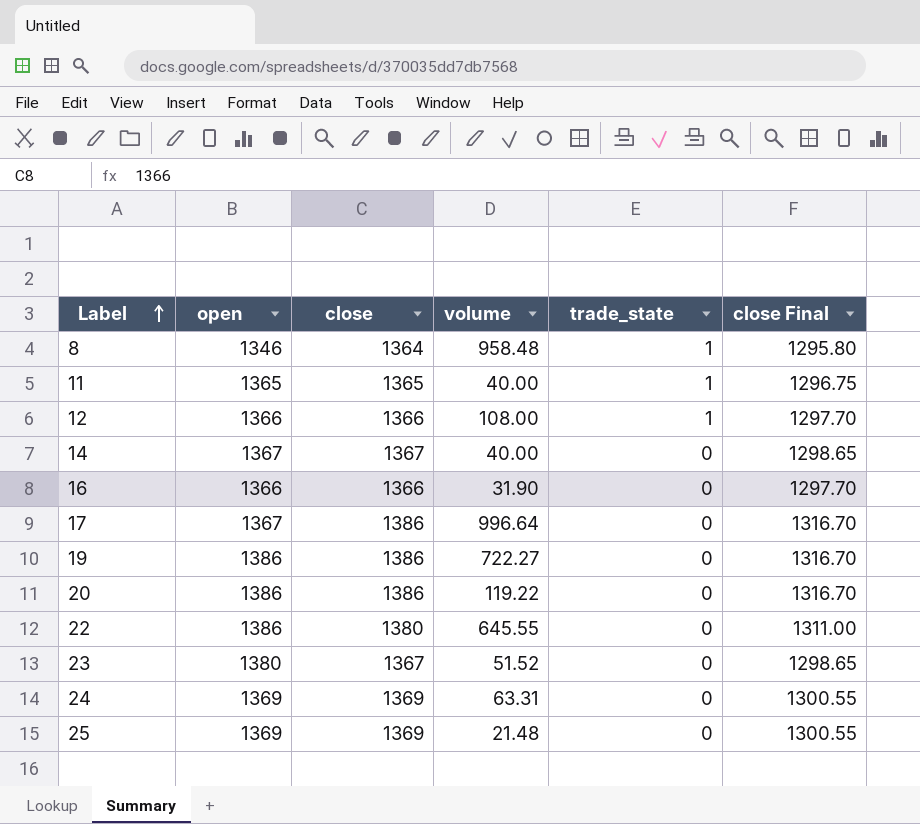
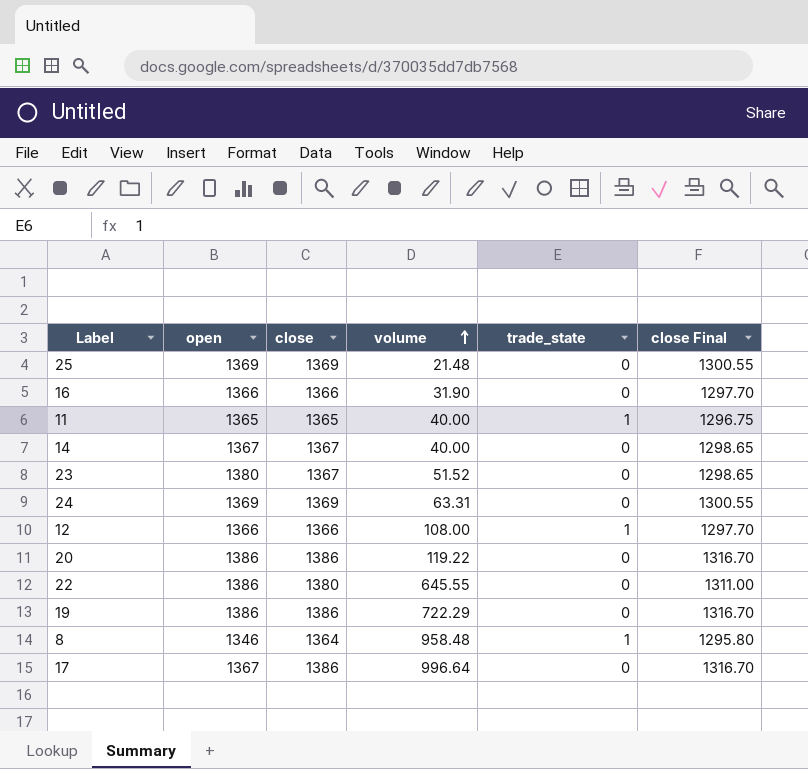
row order: Label ascending -> volume ascending
19 | volume: 722.27 -> 722.29

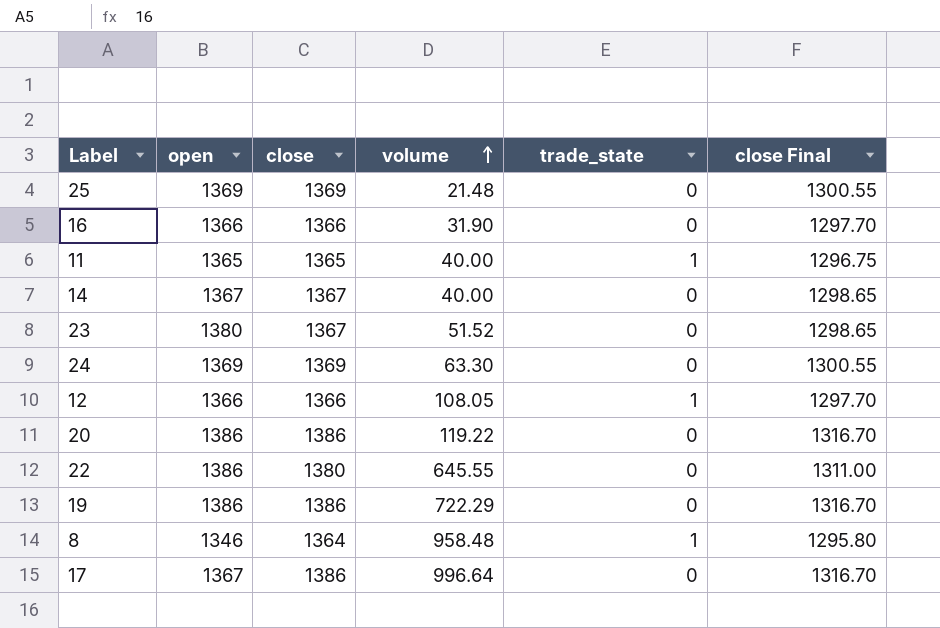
24 | volume: 63.31 -> 63.30
12 | volume: 108.00 -> 108.05

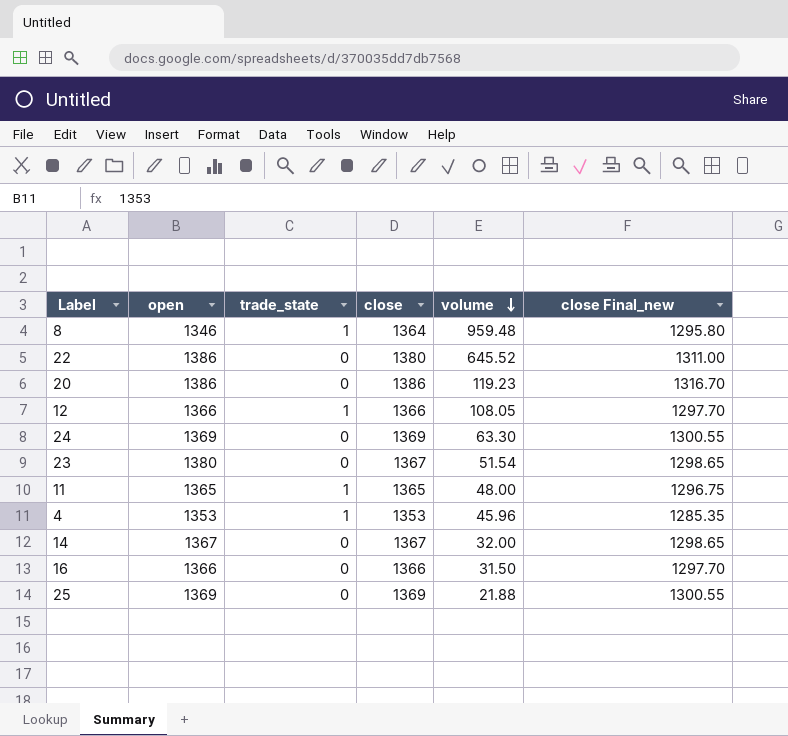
row order: volume ascending -> volume descending
column trade_state | position: 5 -> 3
column name: close Final -> close Final_new
row 19: 1386 | 1386 | 722.29 | 0 | 1316.70 -> none
row 17: 1367 | 1386 | 996.64 | 0 | 1316.70 -> none
8 | volume: 958.48 -> 959.48
22 | volume: 645.55 -> 645.52
20 | volume: 119.22 -> 119.23
23 | volume: 51.52 -> 51.54
11 | volume: 40.00 -> 48.00
row 4: none -> 1353 | 1 | 1353 | 45.96 | 1285.35
14 | volume: 40.00 -> 32.00
16 | volume: 31.90 -> 31.50
25 | volume: 21.48 -> 21.88

